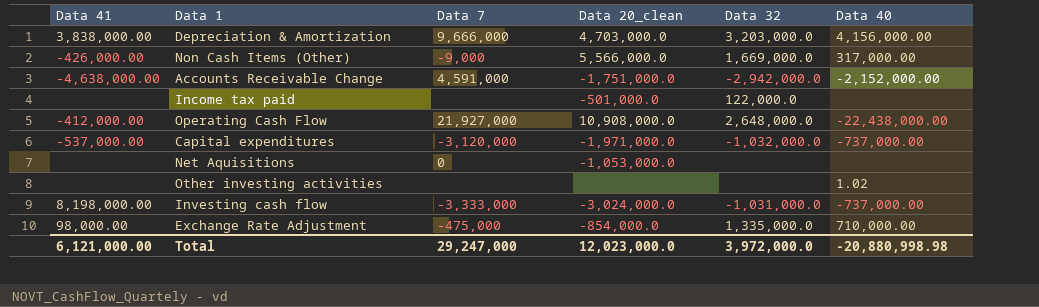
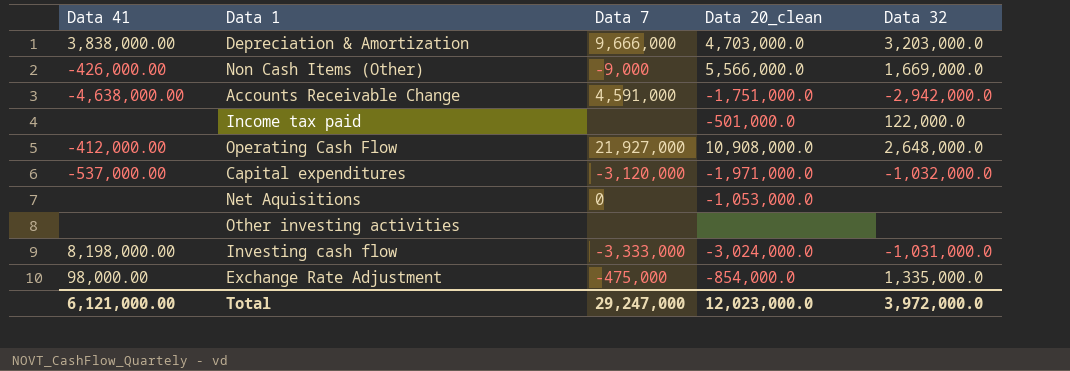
column Data 40 | position: 6 -> none

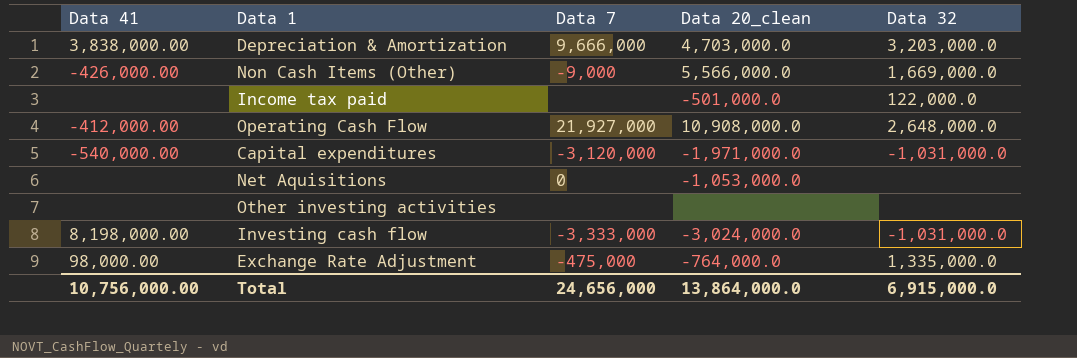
row Accounts Receivable Change: -4,638,000.00 | 4,591,000 | -1,751,000.0 | -2,942,000.0 -> none
Capital expenditures | Data 41: -537,000.00 -> -540,000.00
Capital expenditures | Data 32: -1,032,000.0 -> -1,031,000.0
Exchange Rate Adjustment | Data 20_clean: -854,000.0 -> -764,000.0
Total | Data 41: 6,121,000.00 -> 10,756,000.00
Total | Data 7: 29,247,000 -> 24,656,000
Total | Data 20_clean: 12,023,000.0 -> 13,864,000.0
Total | Data 32: 3,972,000.0 -> 6,915,000.0

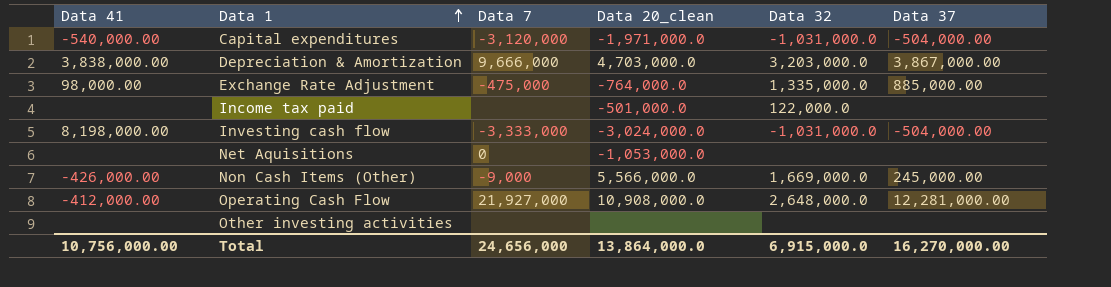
row order: none -> Data 1 ascending
column Data 37 | position: none -> 6

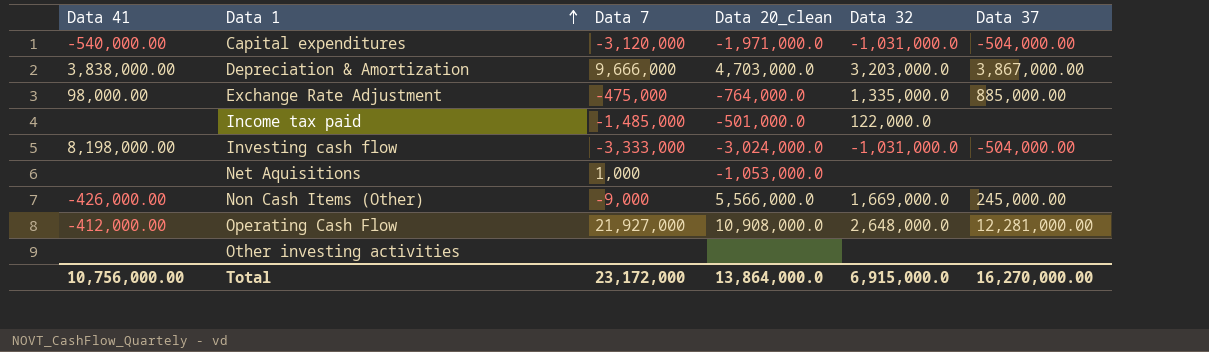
Income tax paid | Data 7: none -> -1,485,000
Net Aquisitions | Data 7: 0 -> 1,000
Total | Data 7: 24,656,000 -> 23,172,000

